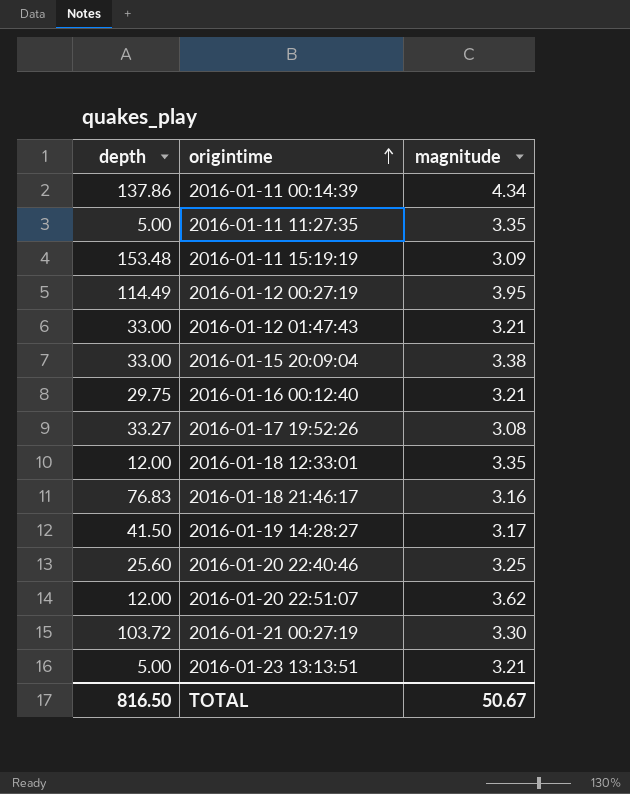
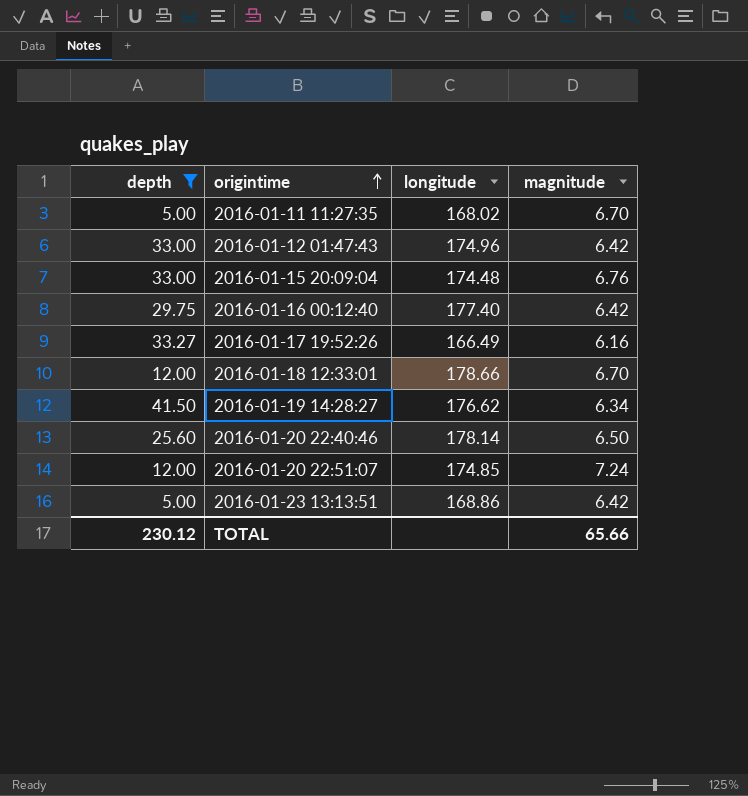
filter: none -> depth <= 41.50
column longitude | position: none -> 3
2016-01-11 11:27:35 | magnitude: 3.35 -> 6.70
2016-01-12 01:47:43 | magnitude: 3.21 -> 6.42
2016-01-15 20:09:04 | magnitude: 3.38 -> 6.76
2016-01-16 00:12:40 | magnitude: 3.21 -> 6.42
2016-01-17 19:52:26 | magnitude: 3.08 -> 6.16
2016-01-18 12:33:01 | magnitude: 3.35 -> 6.70
2016-01-19 14:28:27 | magnitude: 3.17 -> 6.34
2016-01-20 22:40:46 | magnitude: 3.25 -> 6.50
2016-01-20 22:51:07 | magnitude: 3.62 -> 7.24
2016-01-23 13:13:51 | magnitude: 3.21 -> 6.42
TOTAL | depth: 816.50 -> 230.12
TOTAL | magnitude: 50.67 -> 65.66

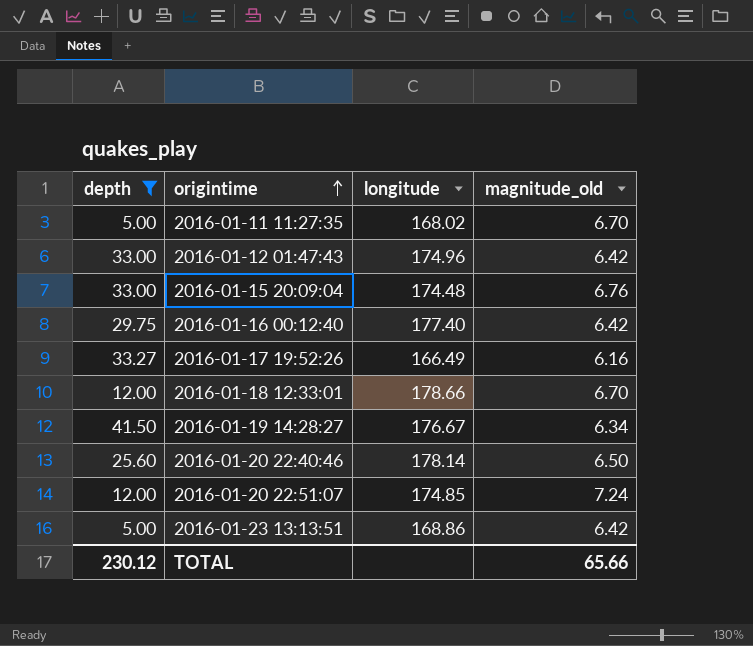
column name: magnitude -> magnitude_old
2016-01-19 14:28:27 | longitude: 176.62 -> 176.67

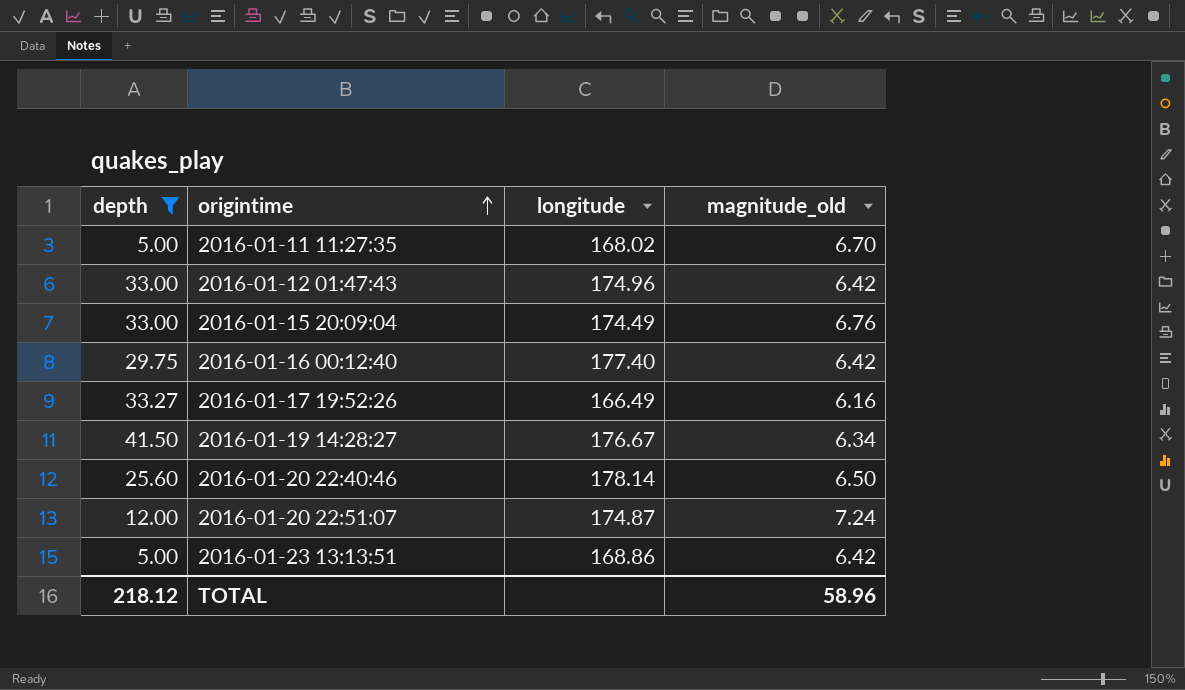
row 2016-01-18 12:33:01: 12.00 | 178.66 | 6.70 -> none
2016-01-15 20:09:04 | longitude: 174.48 -> 174.49
2016-01-20 22:51:07 | longitude: 174.85 -> 174.87
TOTAL | depth: 230.12 -> 218.12
TOTAL | magnitude_old: 65.66 -> 58.96

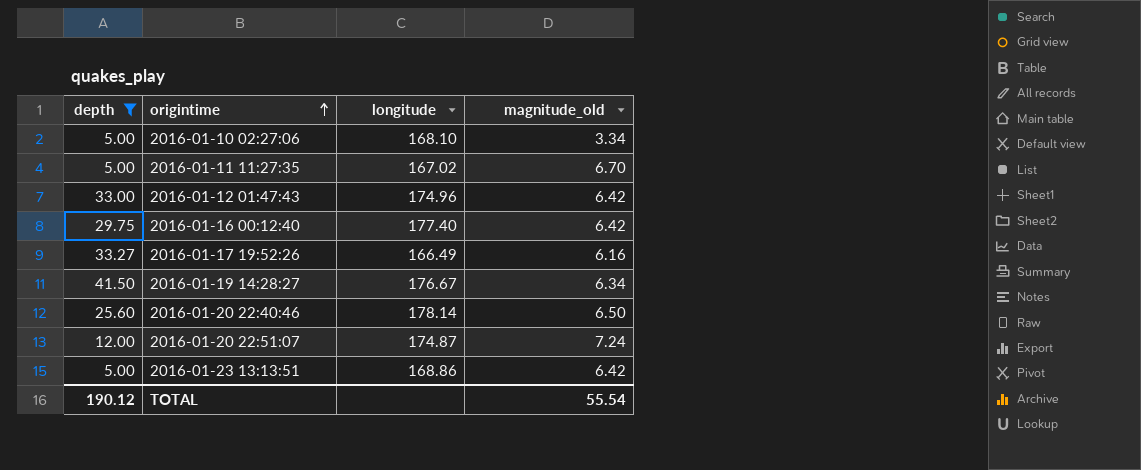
row 2016-01-15 20:09:04: 33.00 | 174.49 | 6.76 -> none
row 2016-01-10 02:27:06: none -> 5.00 | 168.10 | 3.34
2016-01-11 11:27:35 | longitude: 168.02 -> 167.02
TOTAL | depth: 218.12 -> 190.12
TOTAL | magnitude_old: 58.96 -> 55.54

